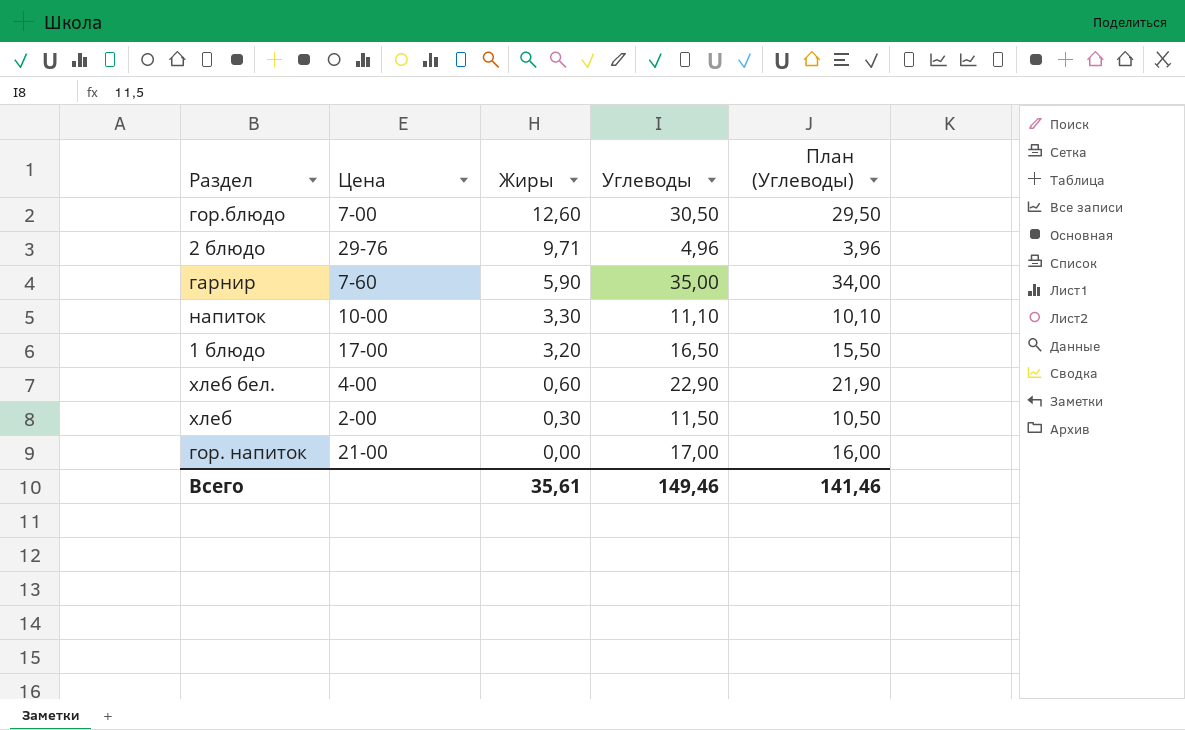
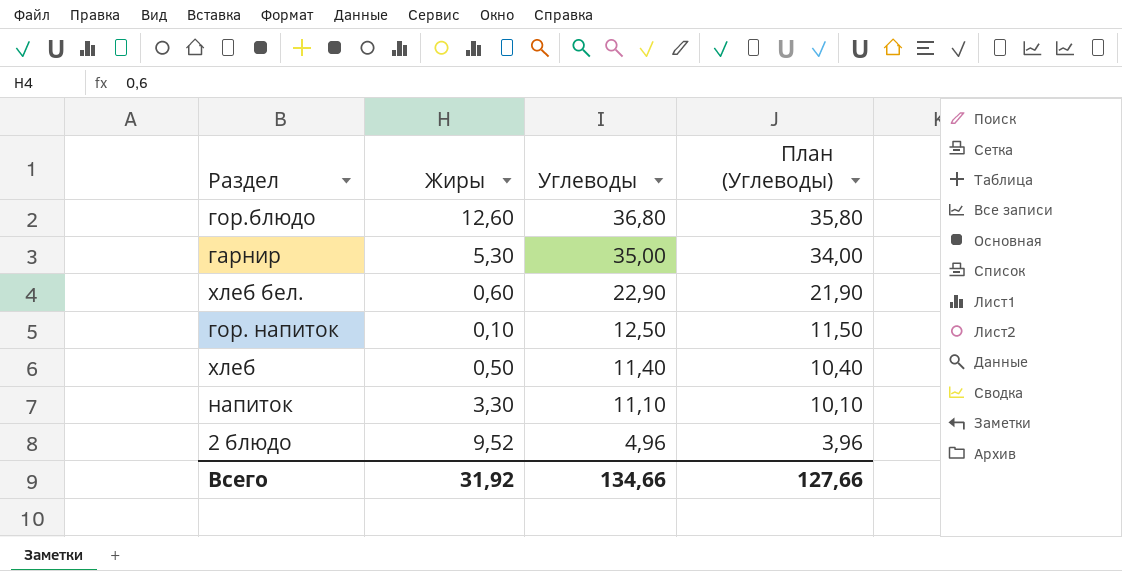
row order: Жиры descending -> Углеводы descending
column Цена | position: 2 -> none
row 1 блюдо: 17-00 | 3,20 | 16,50 | 15,50 -> none
гор.блюдо | Углеводы: 30,50 -> 36,80
гор.блюдо | План (Углеводы): 29,50 -> 35,80
гарнир | Жиры: 5,90 -> 5,30
гор. напиток | Жиры: 0,00 -> 0,10
гор. напиток | Углеводы: 17,00 -> 12,50
гор. напиток | План (Углеводы): 16,00 -> 11,50
хлеб | Жиры: 0,30 -> 0,50
хлеб | Углеводы: 11,50 -> 11,40
хлеб | План (Углеводы): 10,50 -> 10,40
2 блюдо | Жиры: 9,71 -> 9,52
Всего | Жиры: 35,61 -> 31,92
Всего | Углеводы: 149,46 -> 134,66
Всего | План (Углеводы): 141,46 -> 127,66

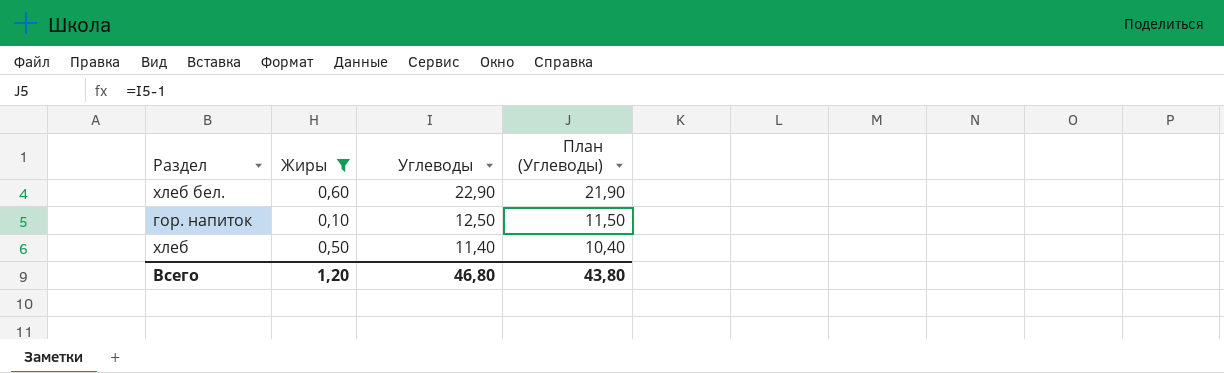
filter: none -> Жиры <= 0,60
Всего | Жиры: 31,92 -> 1,20
Всего | Углеводы: 134,66 -> 46,80
Всего | План (Углеводы): 127,66 -> 43,80

